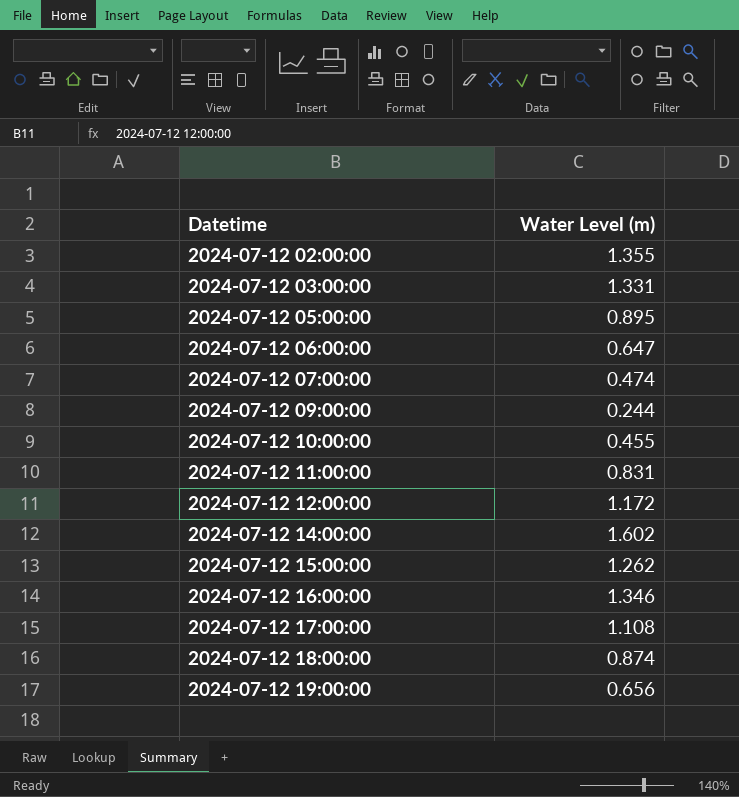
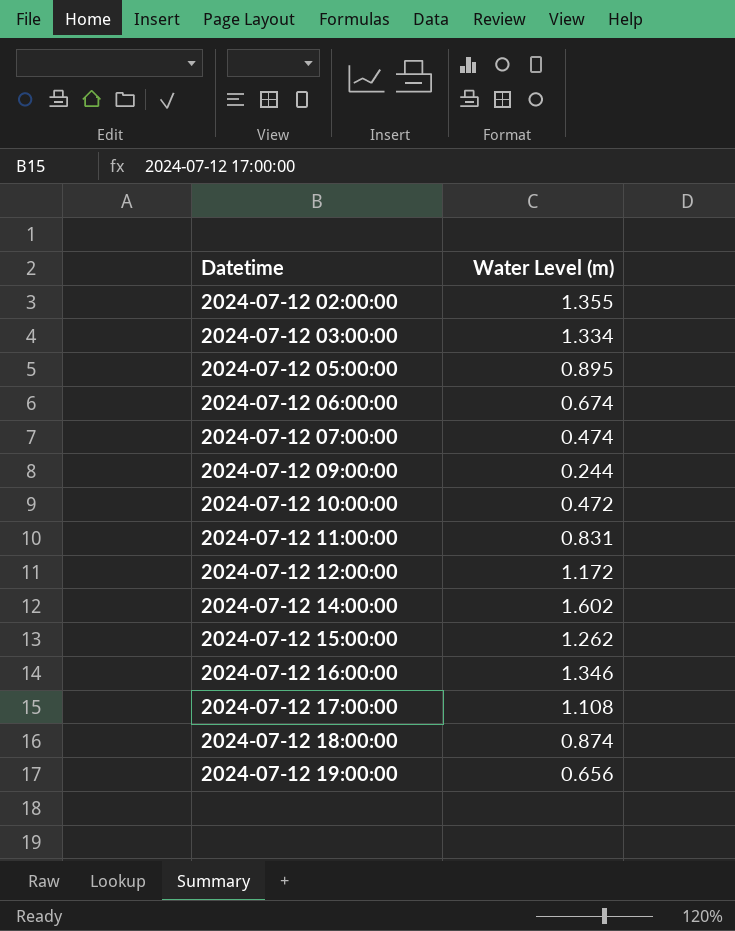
2024-07-12 03:00:00 | Water Level (m): 1.331 -> 1.334
2024-07-12 06:00:00 | Water Level (m): 0.647 -> 0.674
2024-07-12 10:00:00 | Water Level (m): 0.455 -> 0.472

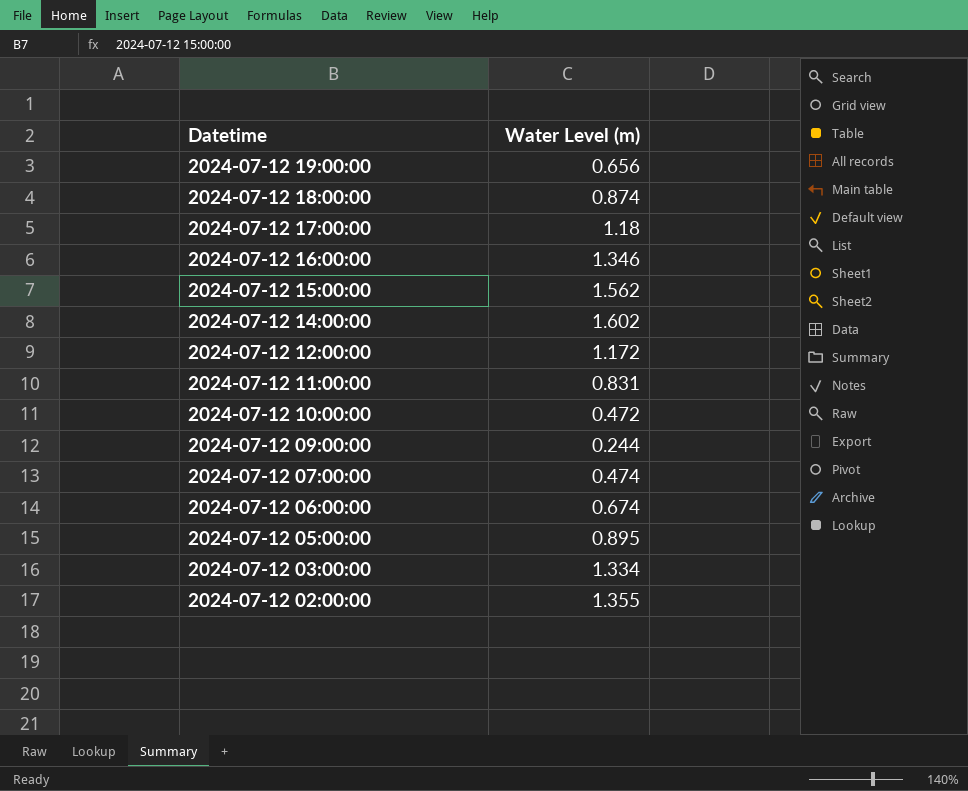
row order: Datetime ascending -> Datetime descending
2024-07-12 17:00:00 | Water Level (m): 1.108 -> 1.18
2024-07-12 15:00:00 | Water Level (m): 1.262 -> 1.562

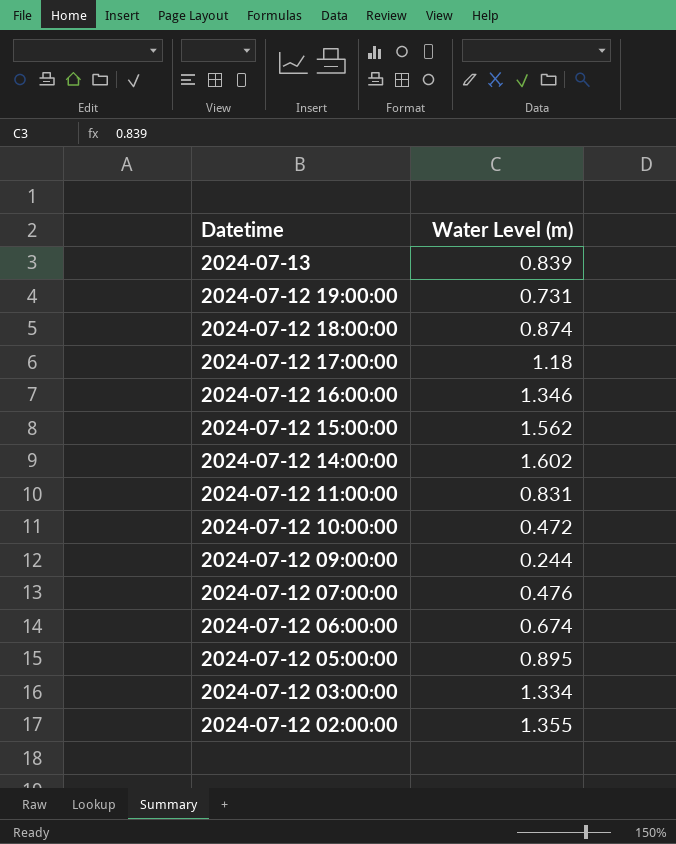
row 2024-07-12 12:00:00: 1.172 -> none
row 2024-07-13: none -> 0.839
2024-07-12 19:00:00 | Water Level (m): 0.656 -> 0.731
2024-07-12 07:00:00 | Water Level (m): 0.474 -> 0.476

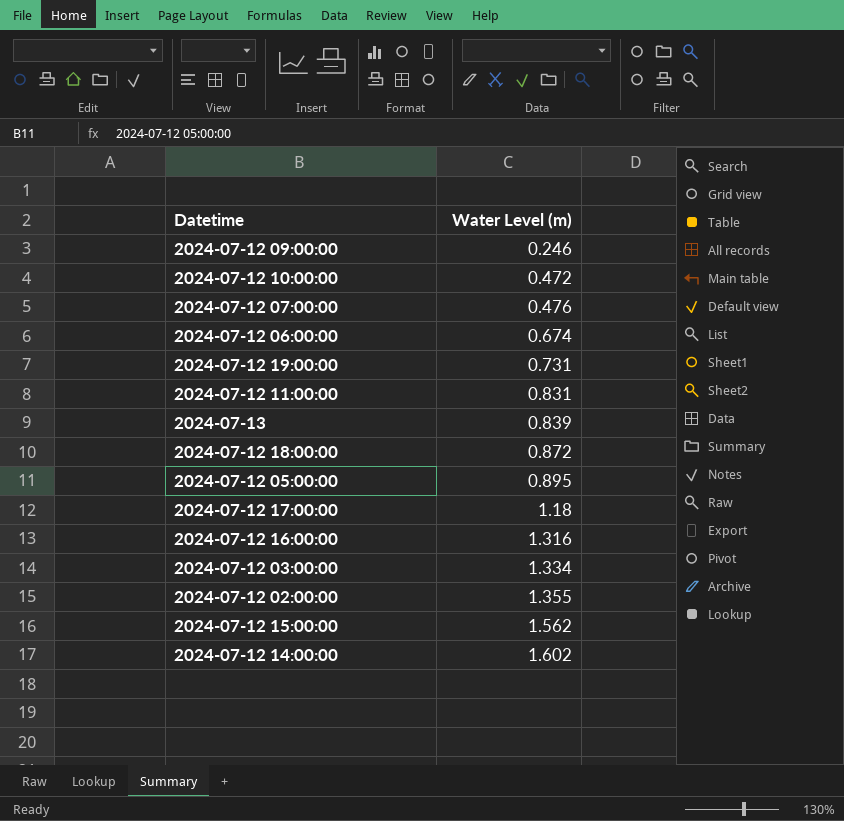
row order: Datetime descending -> Water Level (m) ascending
2024-07-12 09:00:00 | Water Level (m): 0.244 -> 0.246
2024-07-12 18:00:00 | Water Level (m): 0.874 -> 0.872
2024-07-12 16:00:00 | Water Level (m): 1.346 -> 1.316

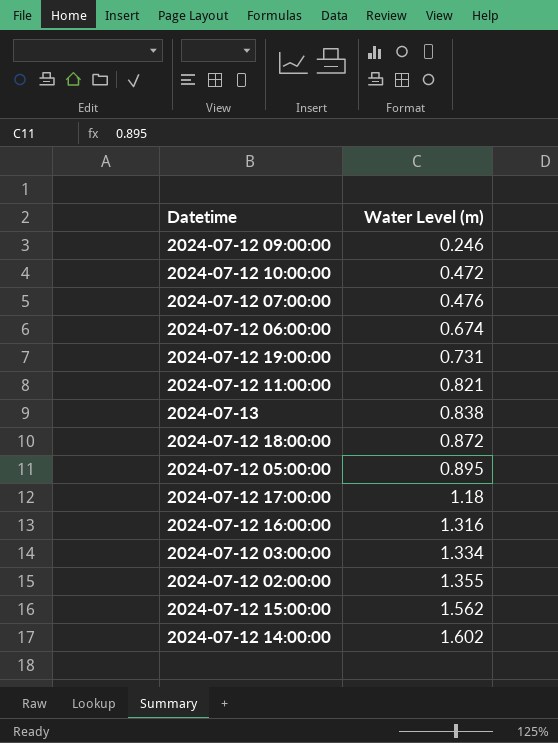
2024-07-12 11:00:00 | Water Level (m): 0.831 -> 0.821
2024-07-13 | Water Level (m): 0.839 -> 0.838

